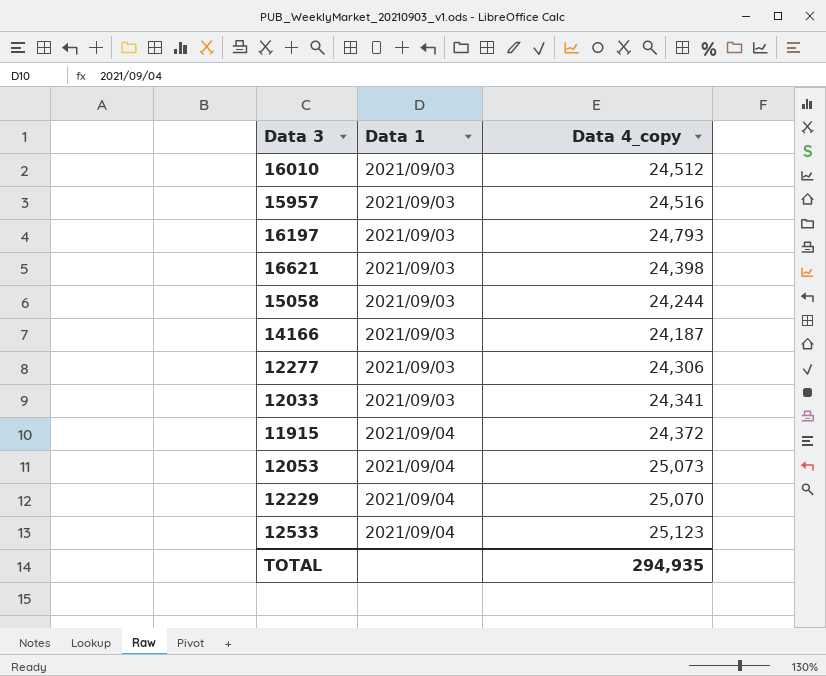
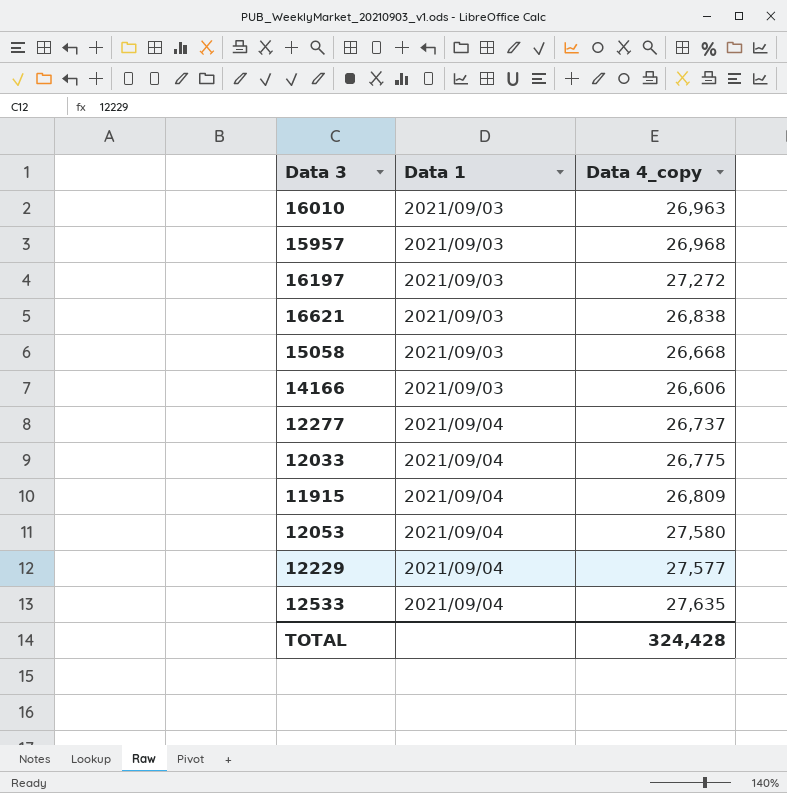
16010 | Data 4_copy: 24,512 -> 26,963
15957 | Data 4_copy: 24,516 -> 26,968
16197 | Data 4_copy: 24,793 -> 27,272
16621 | Data 4_copy: 24,398 -> 26,838
15058 | Data 4_copy: 24,244 -> 26,668
14166 | Data 4_copy: 24,187 -> 26,606
12277 | Data 1: 2021/09/03 -> 2021/09/04
12277 | Data 4_copy: 24,306 -> 26,737
12033 | Data 1: 2021/09/03 -> 2021/09/04
12033 | Data 4_copy: 24,341 -> 26,775
11915 | Data 4_copy: 24,372 -> 26,809
12053 | Data 4_copy: 25,073 -> 27,580
12229 | Data 4_copy: 25,070 -> 27,577
12533 | Data 4_copy: 25,123 -> 27,635
TOTAL | Data 4_copy: 294,935 -> 324,428

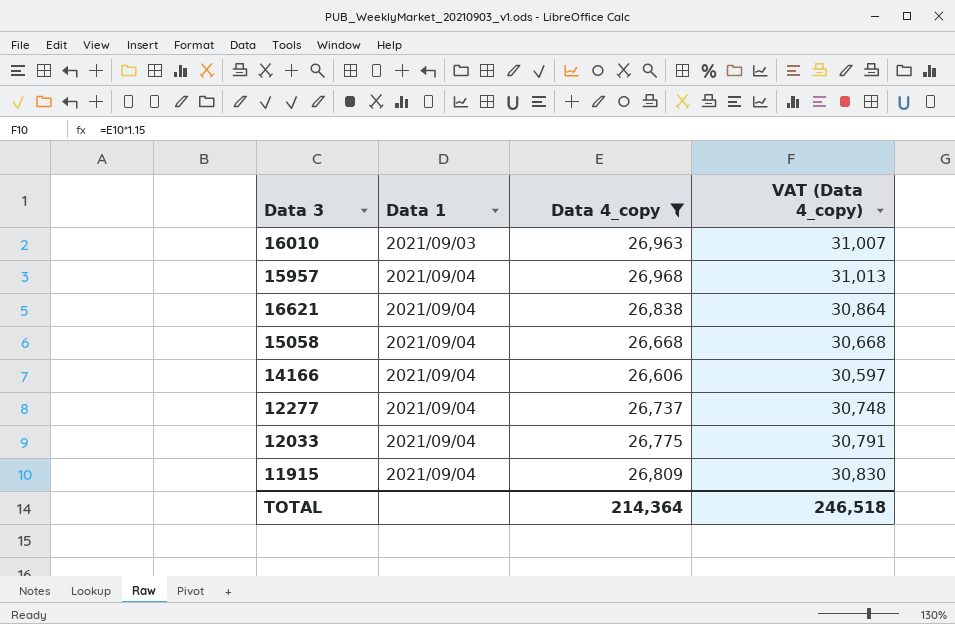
filter: none -> Data 4_copy <= 26,968
column VAT (Data 4_copy) | formula: none -> [Data 4_copy] * 1.15
15957 | Data 1: 2021/09/03 -> 2021/09/04
16621 | Data 1: 2021/09/03 -> 2021/09/04
15058 | Data 1: 2021/09/03 -> 2021/09/04
14166 | Data 1: 2021/09/03 -> 2021/09/04
TOTAL | Data 4_copy: 324,428 -> 214,364

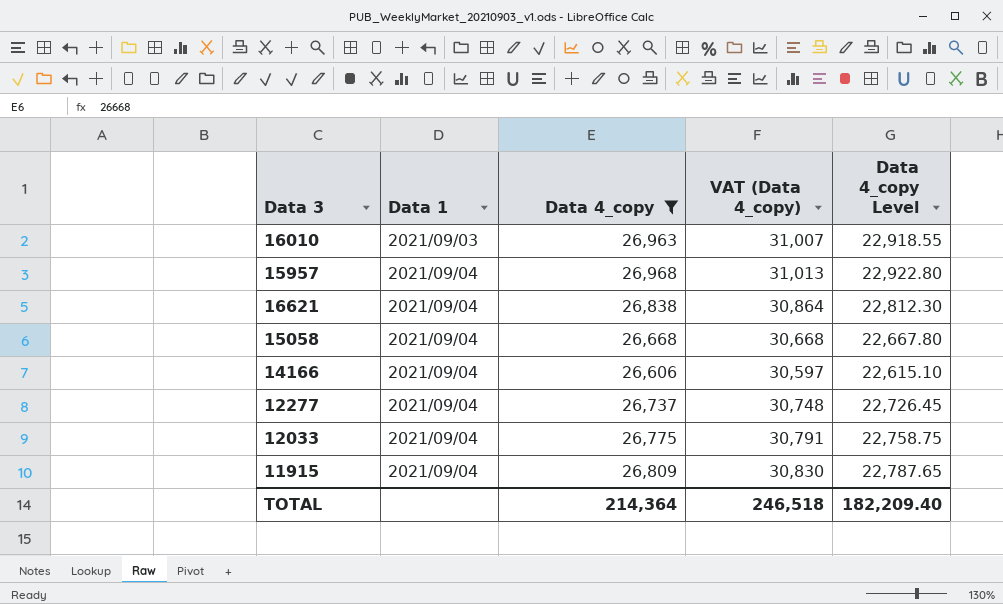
column Data 4_copy Level | formula: none -> [Data 4_copy] * 0.85

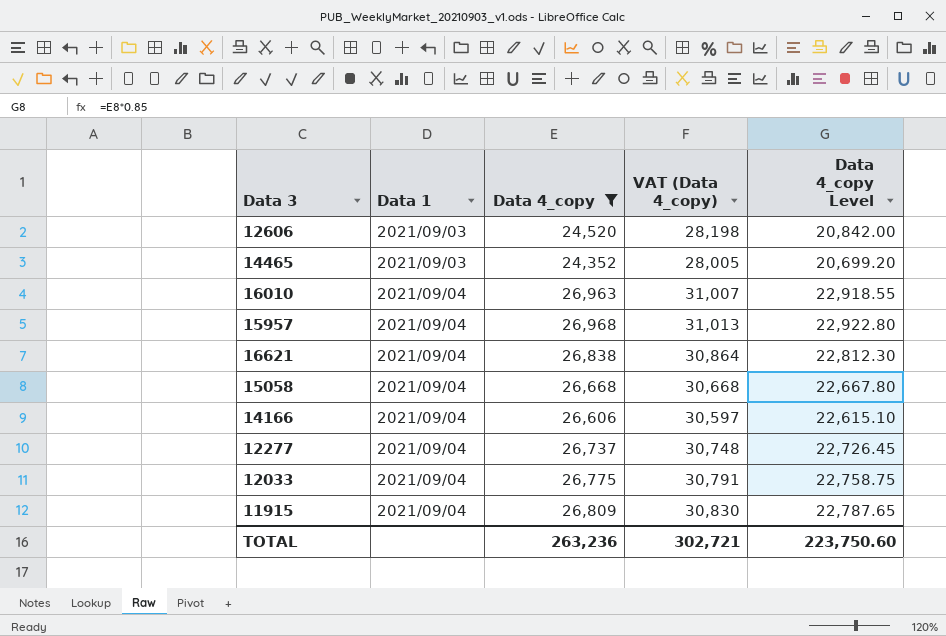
row 12606: none -> 2021/09/03 | 24,520 | 28,198 | 20,842.00
row 14465: none -> 2021/09/03 | 24,352 | 28,005 | 20,699.20
16010 | Data 1: 2021/09/03 -> 2021/09/04
TOTAL | Data 4_copy: 214,364 -> 263,236
TOTAL | VAT (Data 4_copy): 246,518 -> 302,721
TOTAL | Data 4_copy Level: 182,209.40 -> 223,750.60

